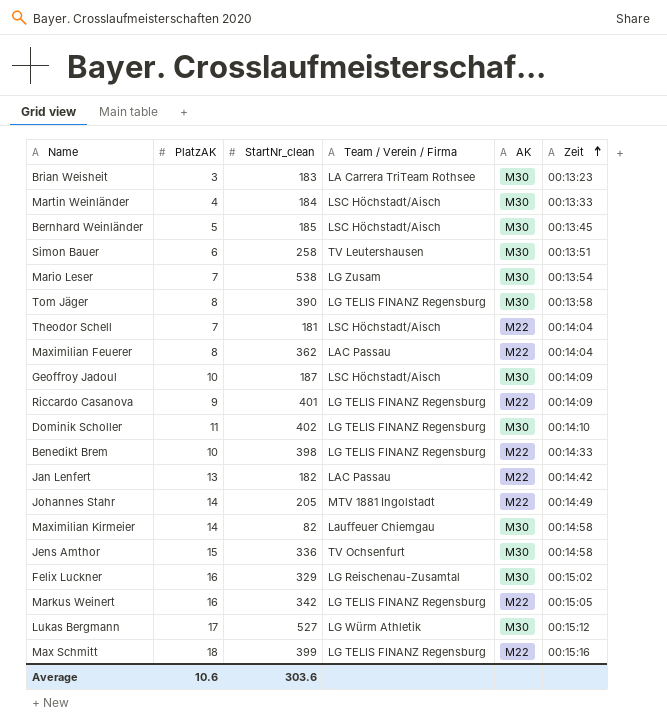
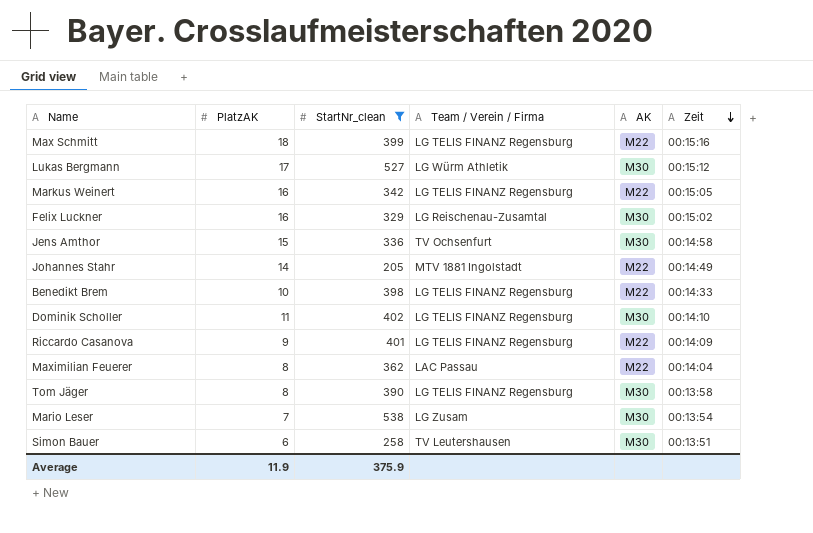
filter: none -> StartNr_clean >= 205
row order: Zeit ascending -> Zeit descending
Average | PlatzAK: 10.6 -> 11.9
Average | StartNr_clean: 303.6 -> 375.9

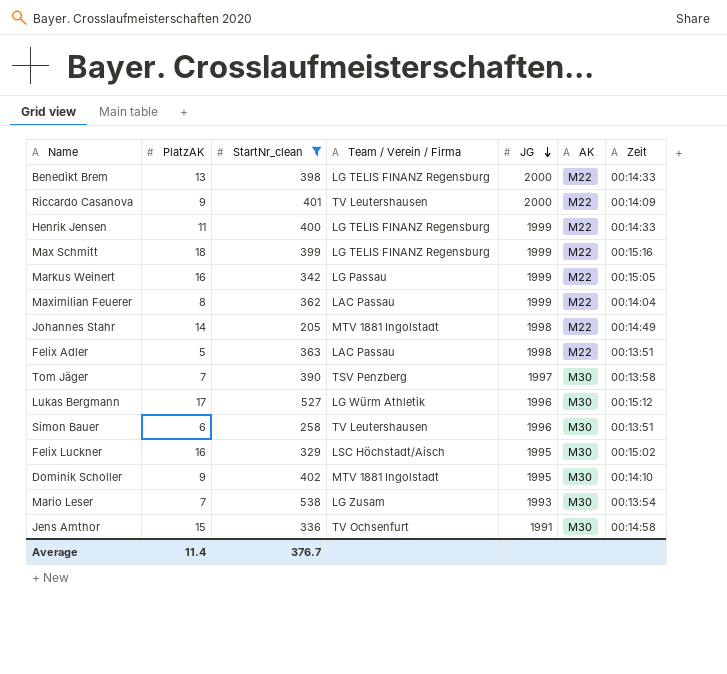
row order: Zeit descending -> JG descending
column JG | position: none -> 5
Benedikt Brem | PlatzAK: 10 -> 13
Riccardo Casanova | Team / Verein / Firma: LG TELIS FINANZ Regensburg -> TV Leutershausen
row Henrik Jensen: none -> 11 | 400 | LG TELIS FINANZ Regensburg | 1999 | M22 | 00:14:33
Markus Weinert | Team / Verein / Firma: LG TELIS FINANZ Regensburg -> LG Passau
row Felix Adler: none -> 5 | 363 | LAC Passau | 1998 | M22 | 00:13:51
Tom Jäger | PlatzAK: 8 -> 7
Tom Jäger | Team / Verein / Firma: LG TELIS FINANZ Regensburg -> TSV Penzberg
Felix Luckner | Team / Verein / Firma: LG Reischenau-Zusamtal -> LSC Höchstadt/Aisch
Dominik Scholler | PlatzAK: 11 -> 9
Dominik Scholler | Team / Verein / Firma: LG TELIS FINANZ Regensburg -> MTV 1881 Ingolstadt
Average | PlatzAK: 11.9 -> 11.4
Average | StartNr_clean: 375.9 -> 376.7

